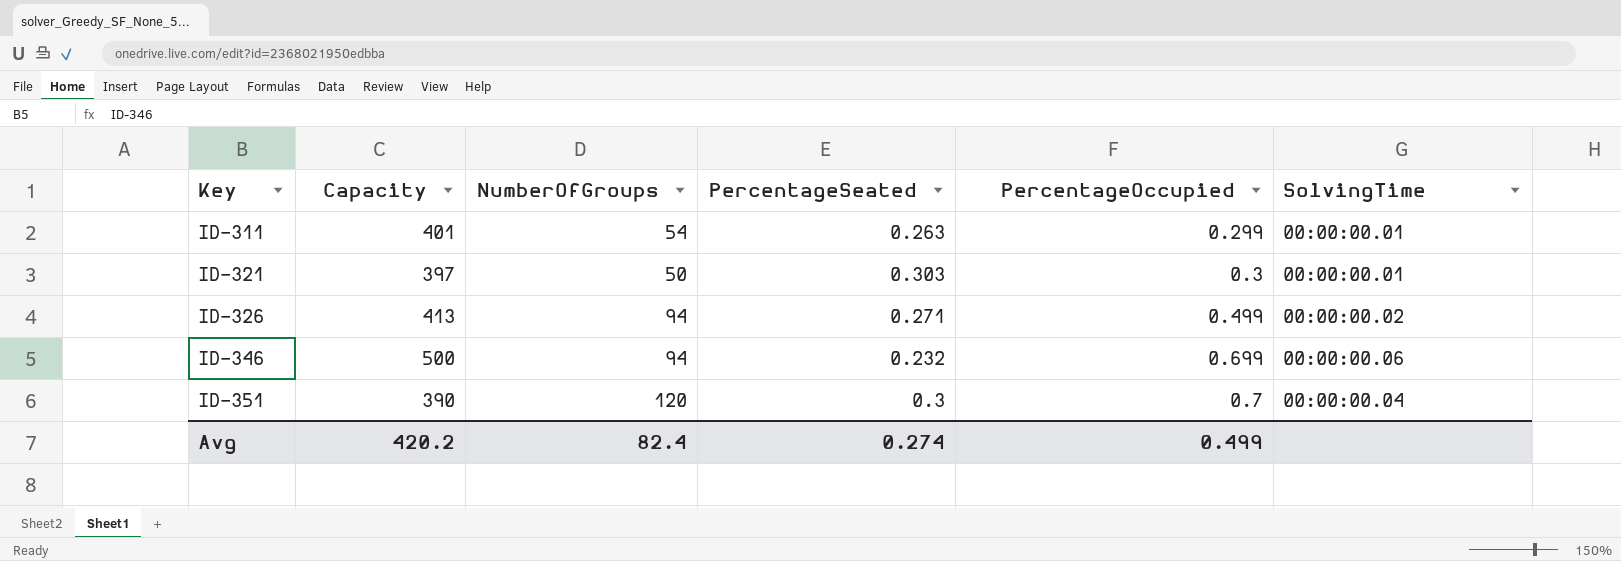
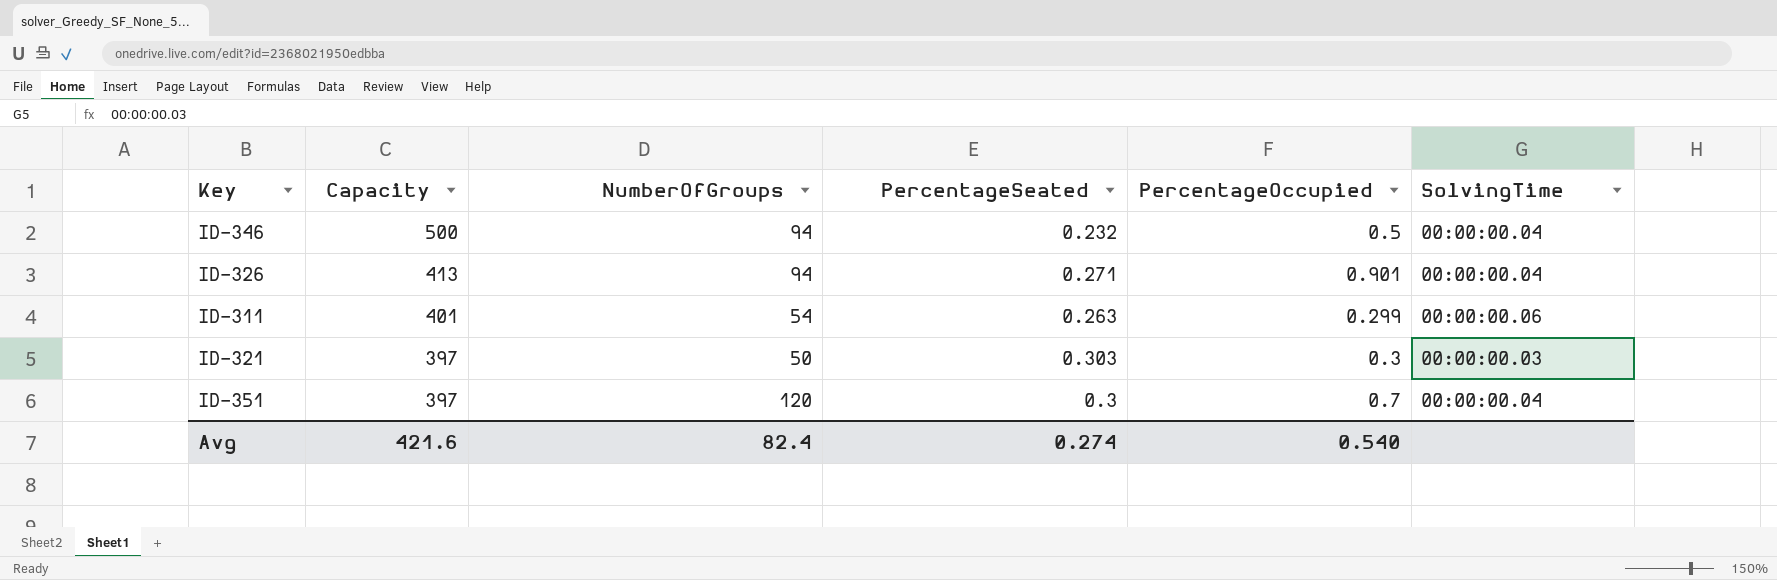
row order: Key ascending -> Capacity descending
ID-346 | PercentageOccupied: 0.699 -> 0.5
ID-346 | SolvingTime: 00:00:00.06 -> 00:00:00.04
ID-326 | PercentageOccupied: 0.499 -> 0.901
ID-326 | SolvingTime: 00:00:00.02 -> 00:00:00.04
ID-311 | SolvingTime: 00:00:00.01 -> 00:00:00.06
ID-321 | SolvingTime: 00:00:00.01 -> 00:00:00.03
ID-351 | Capacity: 390 -> 397
Avg | Capacity: 420.2 -> 421.6
Avg | PercentageOccupied: 0.499 -> 0.540

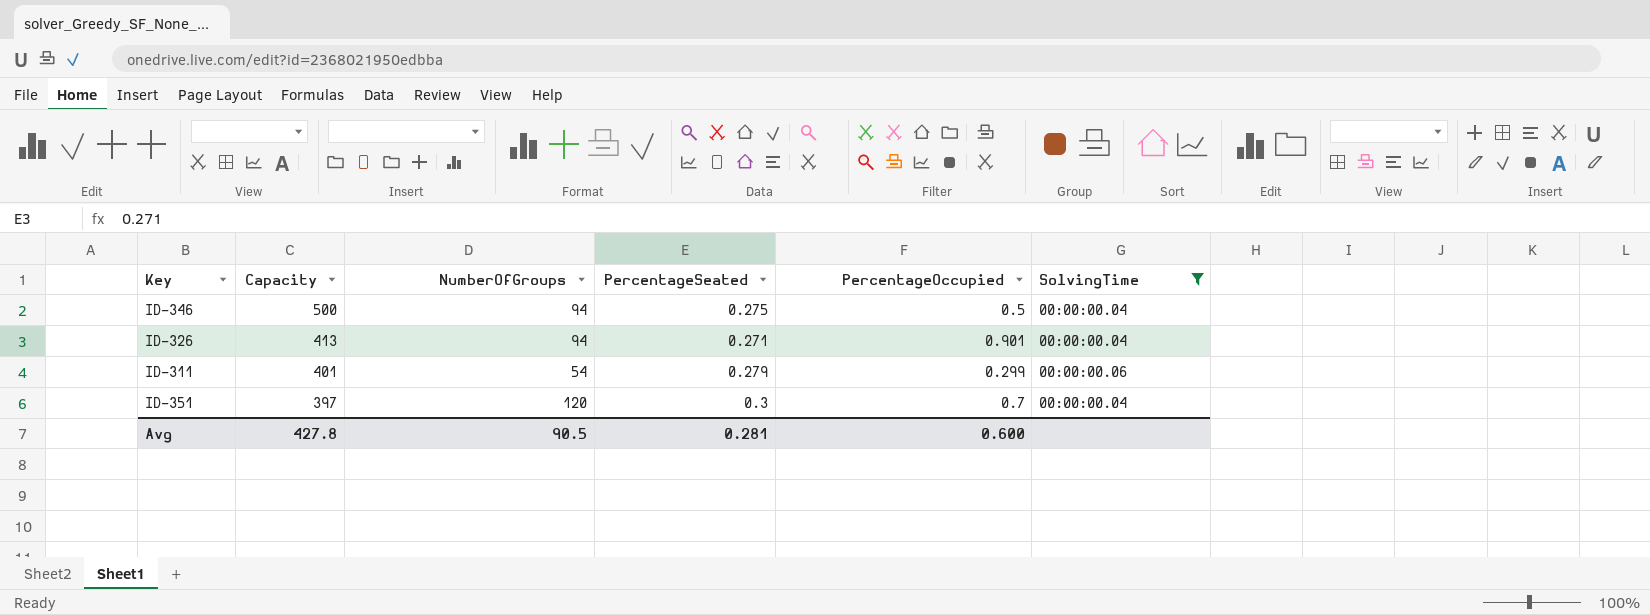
filter: none -> SolvingTime != 00:00:00.03
ID-346 | PercentageSeated: 0.232 -> 0.275
ID-311 | PercentageSeated: 0.263 -> 0.279
Avg | Capacity: 421.6 -> 427.8
Avg | NumberOfGroups: 82.4 -> 90.5
Avg | PercentageSeated: 0.274 -> 0.281
Avg | PercentageOccupied: 0.540 -> 0.600

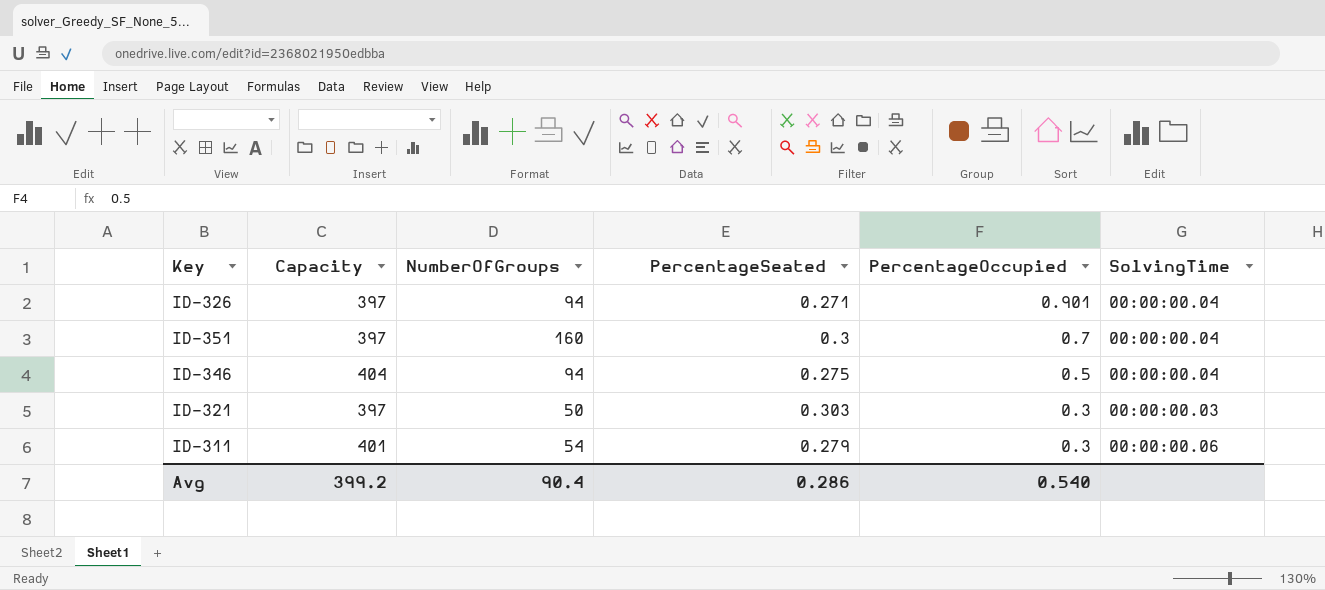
filter: SolvingTime != 00:00:00.03 -> none
row order: Capacity descending -> PercentageOccupied descending
ID-326 | Capacity: 413 -> 397
ID-351 | NumberOfGroups: 120 -> 160
ID-346 | Capacity: 500 -> 404
ID-311 | PercentageOccupied: 0.299 -> 0.3
Avg | Capacity: 427.8 -> 399.2
Avg | NumberOfGroups: 90.5 -> 90.4
Avg | PercentageSeated: 0.281 -> 0.286
Avg | PercentageOccupied: 0.600 -> 0.540

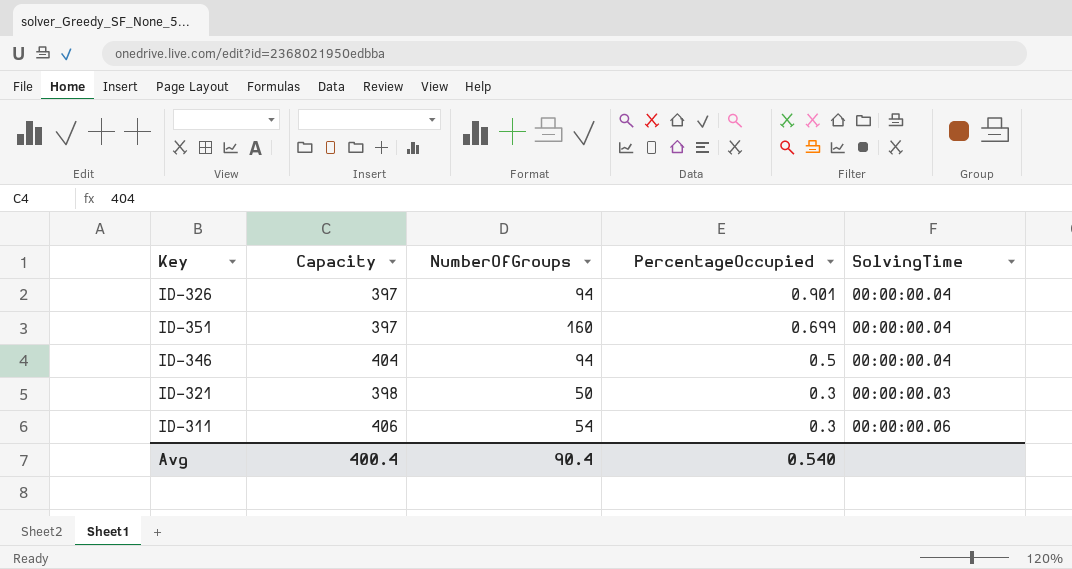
column PercentageSeated | position: 4 -> none
ID-351 | PercentageOccupied: 0.7 -> 0.699
ID-321 | Capacity: 397 -> 398
ID-311 | Capacity: 401 -> 406
Avg | Capacity: 399.2 -> 400.4

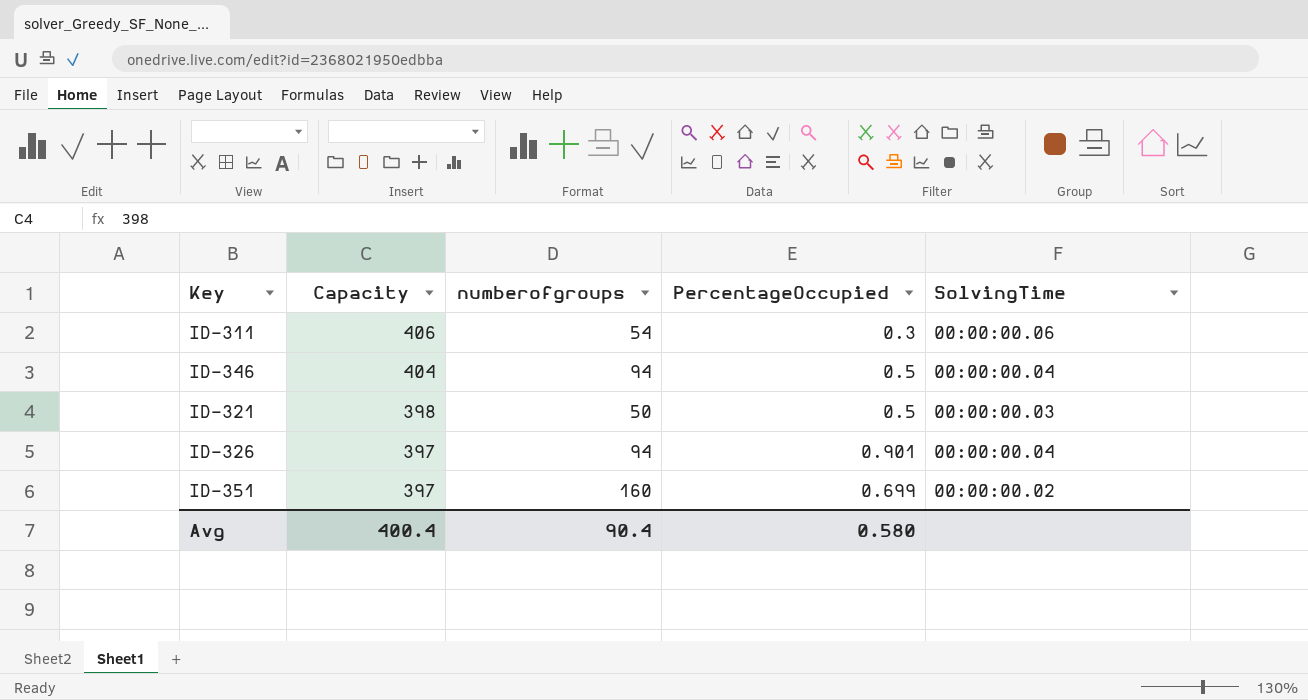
row order: PercentageOccupied descending -> Capacity descending
column name: NumberOfGroups -> numberofgroups
ID-321 | PercentageOccupied: 0.3 -> 0.5
ID-351 | SolvingTime: 00:00:00.04 -> 00:00:00.02
Avg | PercentageOccupied: 0.540 -> 0.580

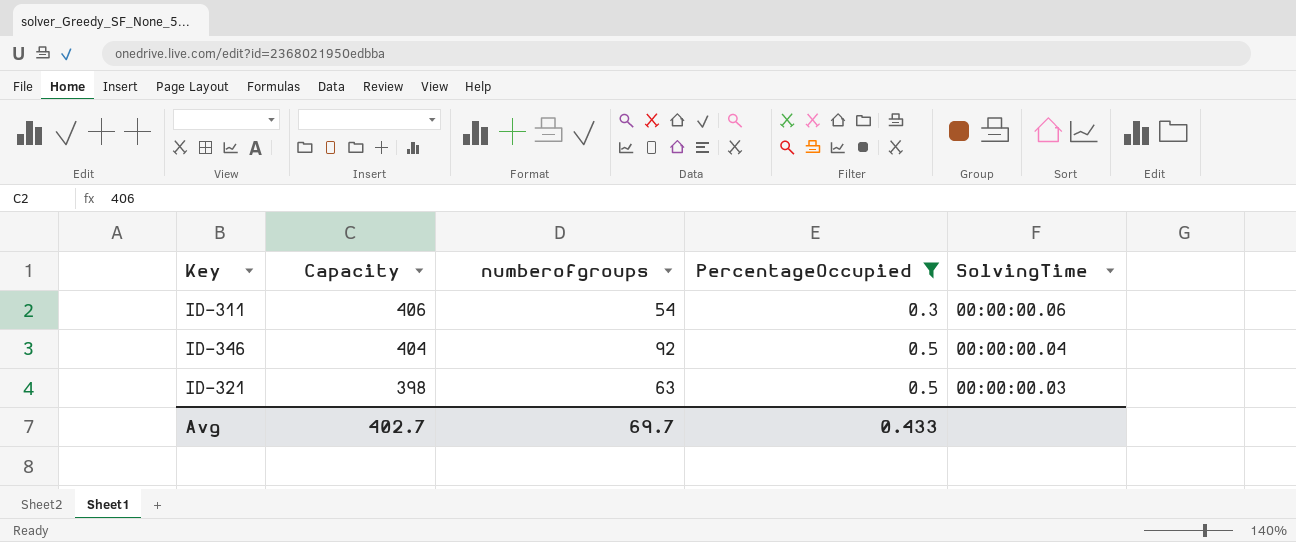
filter: none -> PercentageOccupied <= 0.5
ID-346 | numberofgroups: 94 -> 92
ID-321 | numberofgroups: 50 -> 63
Avg | Capacity: 400.4 -> 402.7
Avg | numberofgroups: 90.4 -> 69.7
Avg | PercentageOccupied: 0.580 -> 0.433

